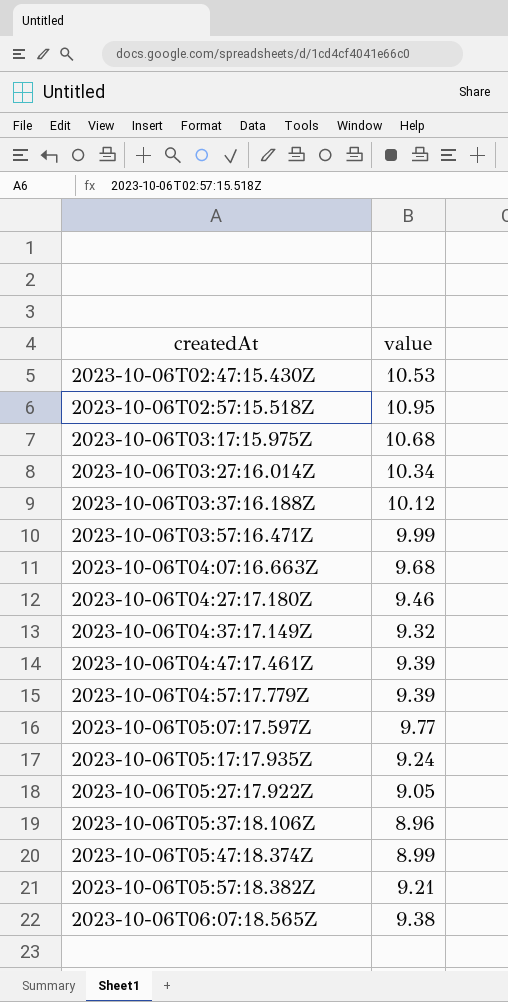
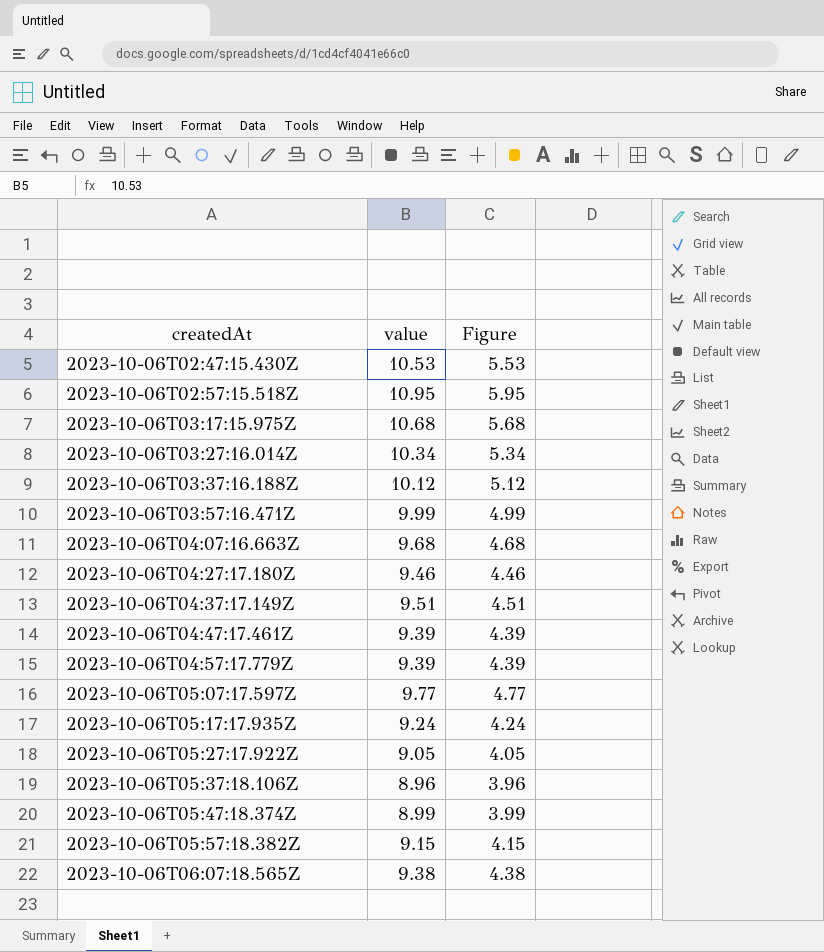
column Figure | formula: none -> [value] - 5
2023-10-06T04:37:17.149Z | value: 9.32 -> 9.51
2023-10-06T05:57:18.382Z | value: 9.21 -> 9.15

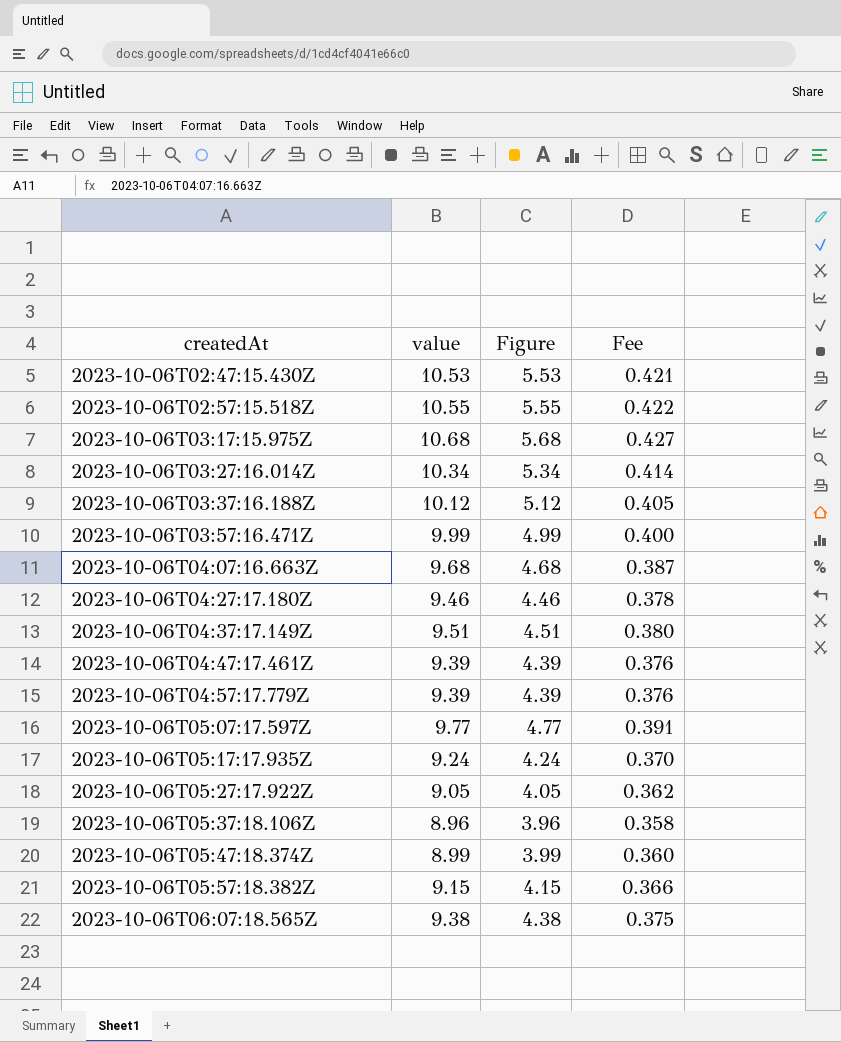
column Fee | formula: none -> [value] * 0.04
2023-10-06T02:57:15.518Z | value: 10.95 -> 10.55
2023-10-06T02:57:15.518Z | Figure: 5.95 -> 5.55

